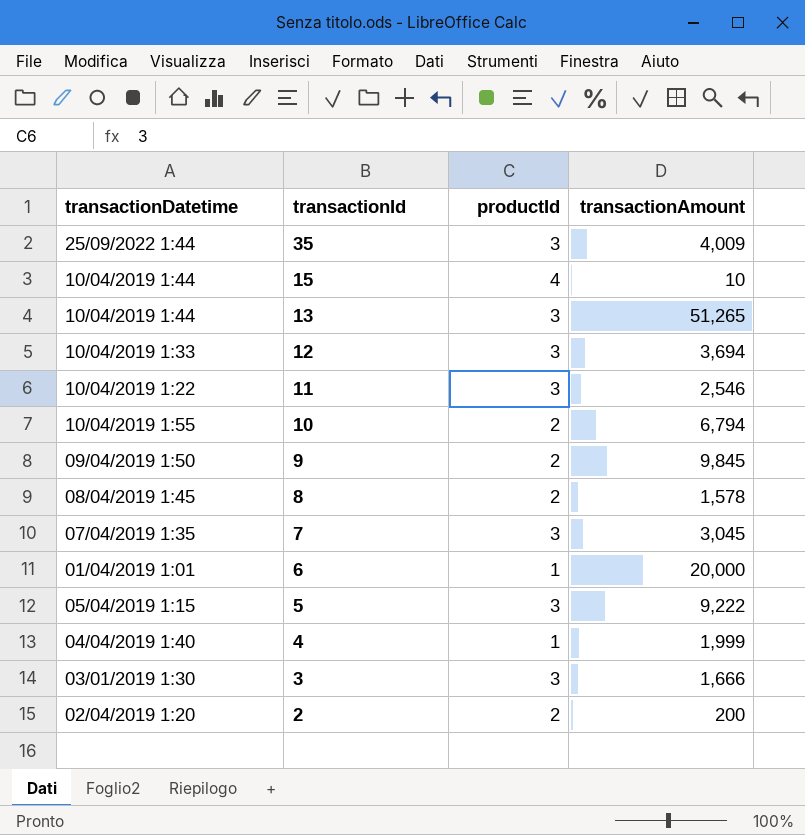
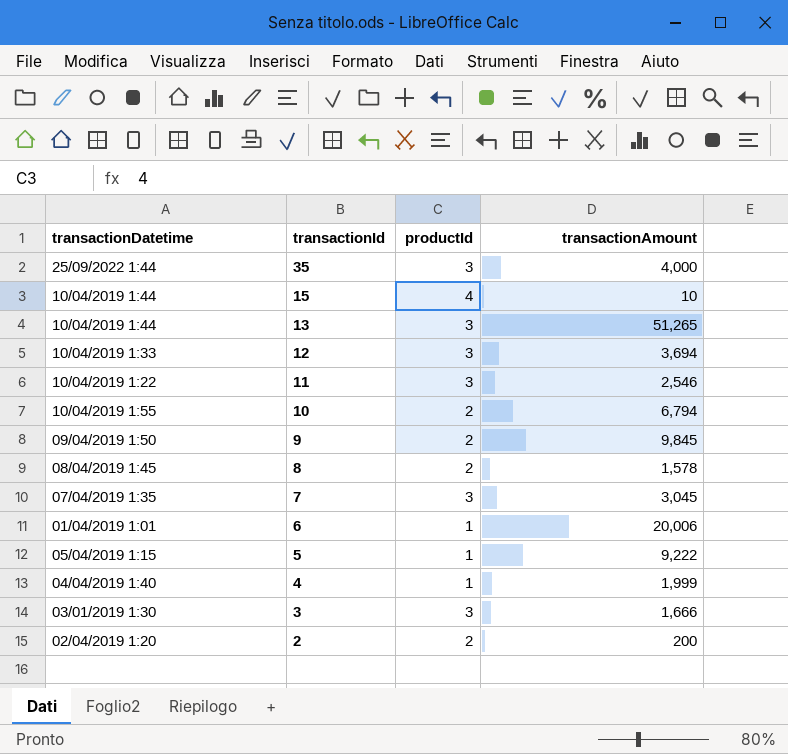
35 | transactionAmount: 4,009 -> 4,000
6 | transactionAmount: 20,000 -> 20,006
5 | productId: 3 -> 1

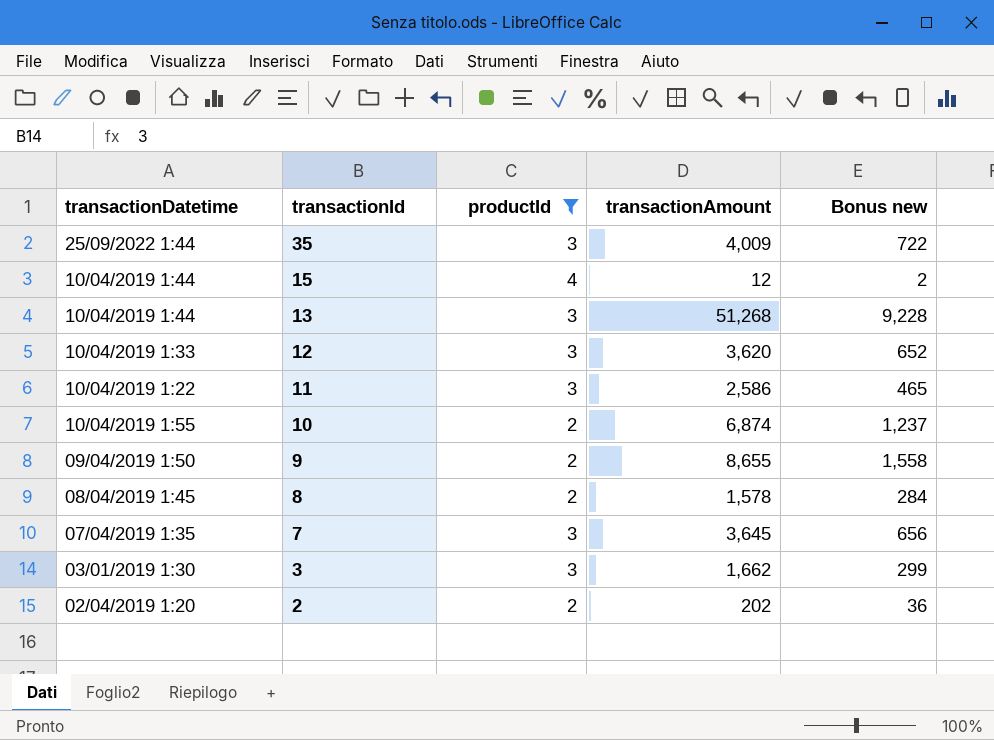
filter: none -> productId != 1
column Bonus new | formula: none -> [transactionAmount] * 0.18
35 | transactionAmount: 4,000 -> 4,009
15 | transactionAmount: 10 -> 12
13 | transactionAmount: 51,265 -> 51,268
12 | transactionAmount: 3,694 -> 3,620
11 | transactionAmount: 2,546 -> 2,586
10 | transactionAmount: 6,794 -> 6,874
9 | transactionAmount: 9,845 -> 8,655
7 | transactionAmount: 3,045 -> 3,645
3 | transactionAmount: 1,666 -> 1,662
2 | transactionAmount: 200 -> 202

